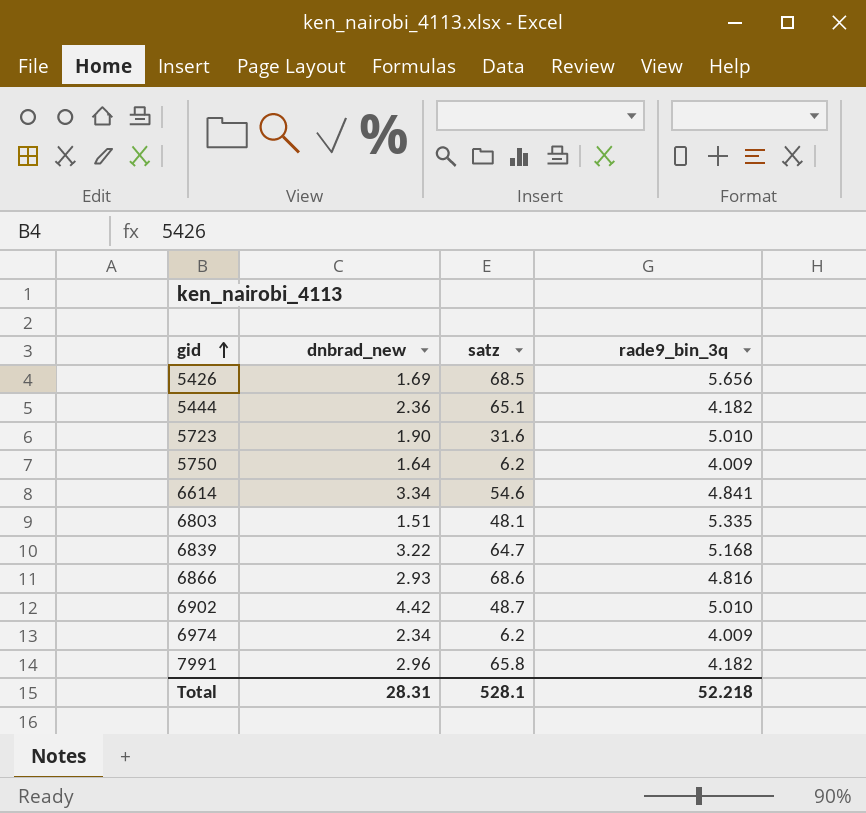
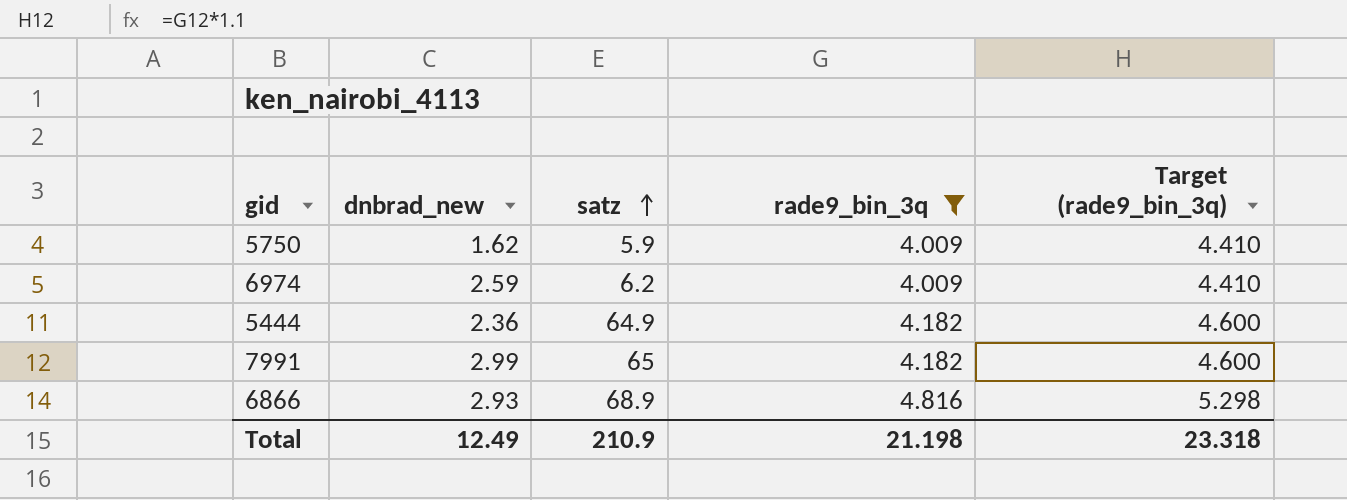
filter: none -> rade9_bin_3q <= 4.816
row order: gid ascending -> satz ascending
column Target (rade9_bin_3q) | formula: none -> [rade9_bin_3q] * 1.1
5750 | dnbrad_new: 1.64 -> 1.62
5750 | satz: 6.2 -> 5.9
6974 | dnbrad_new: 2.34 -> 2.59
5444 | satz: 65.1 -> 64.9
7991 | dnbrad_new: 2.96 -> 2.99
7991 | satz: 65.8 -> 65
6866 | satz: 68.6 -> 68.9
Total | dnbrad_new: 28.31 -> 12.49
Total | satz: 528.1 -> 210.9
Total | rade9_bin_3q: 52.218 -> 21.198

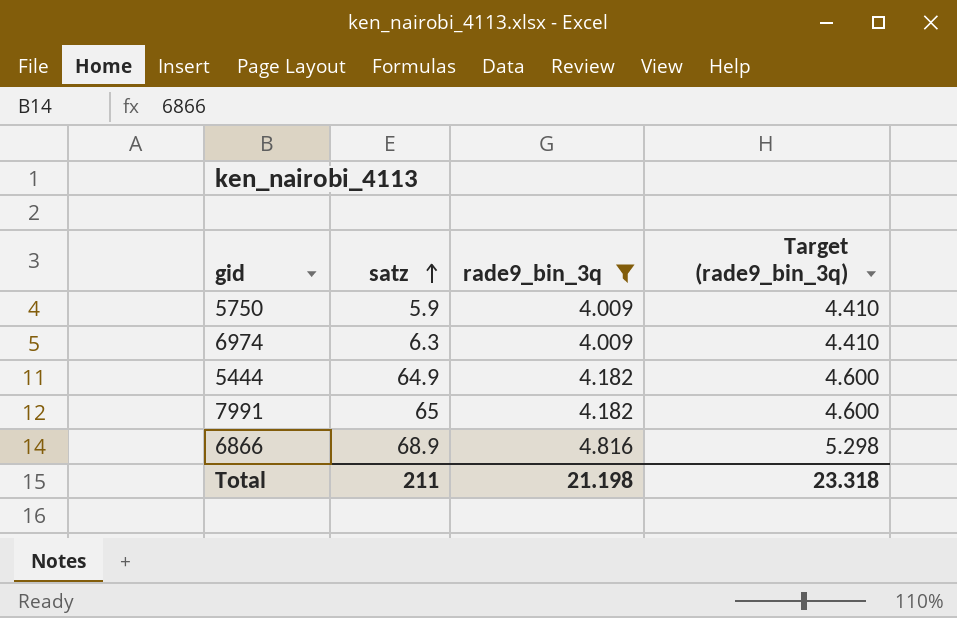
column dnbrad_new | position: 2 -> none
6974 | satz: 6.2 -> 6.3
Total | satz: 210.9 -> 211

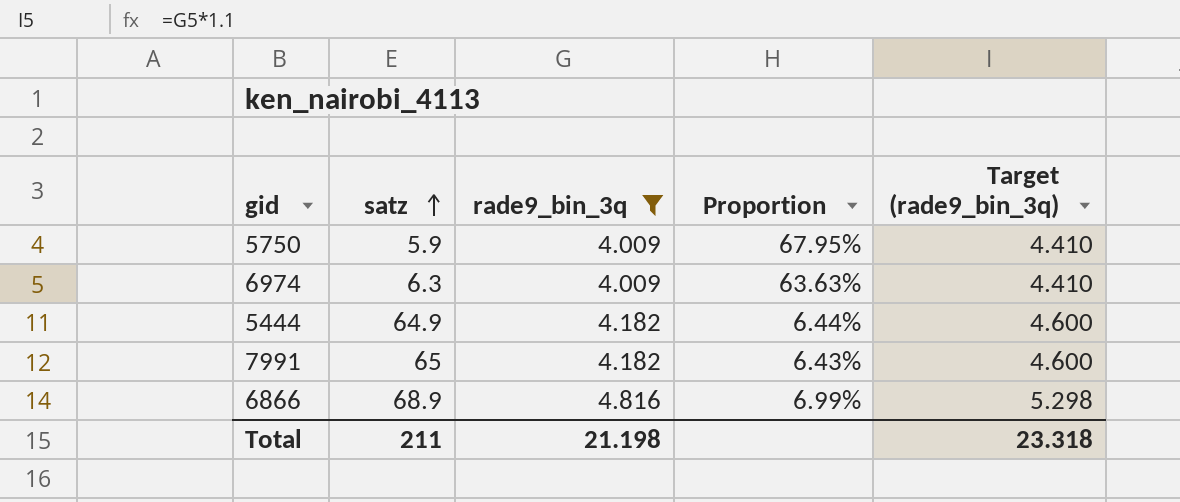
column Proportion | formula: none -> [rade9_bin_3q] / [satz]

